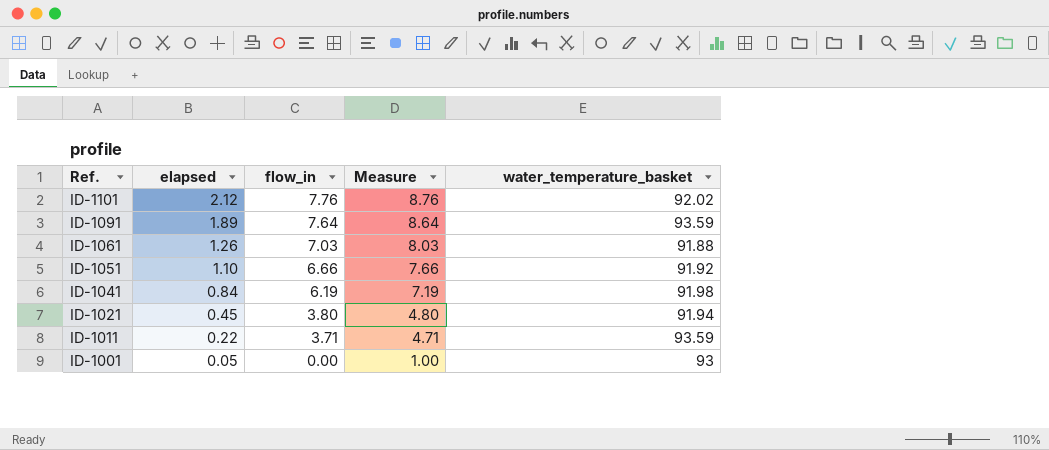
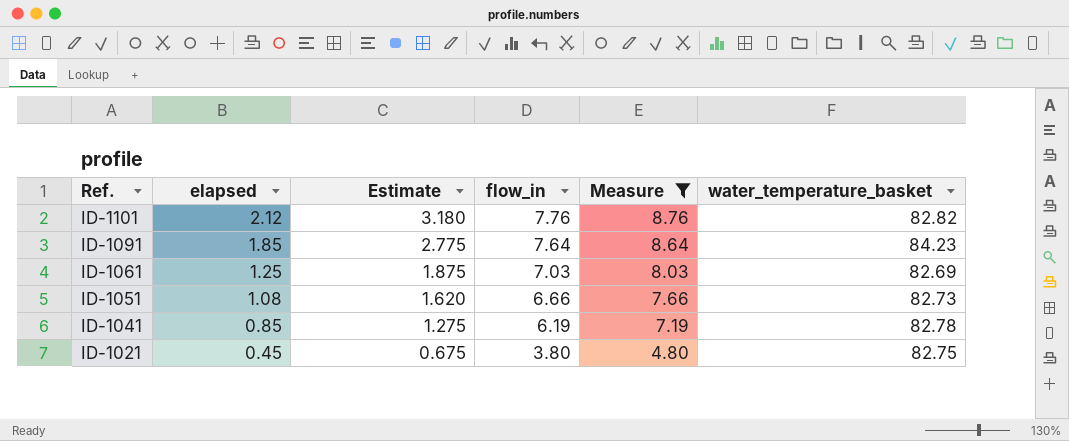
filter: none -> Measure >= 4.80
column Estimate | formula: none -> [elapsed] * 1.5
ID-1101 | water_temperature_basket: 92.02 -> 82.82
ID-1091 | elapsed: 1.89 -> 1.85
ID-1091 | water_temperature_basket: 93.59 -> 84.23
ID-1061 | elapsed: 1.26 -> 1.25
ID-1061 | water_temperature_basket: 91.88 -> 82.69
ID-1051 | elapsed: 1.10 -> 1.08
ID-1051 | water_temperature_basket: 91.92 -> 82.73
ID-1041 | elapsed: 0.84 -> 0.85
ID-1041 | water_temperature_basket: 91.98 -> 82.78
ID-1021 | water_temperature_basket: 91.94 -> 82.75

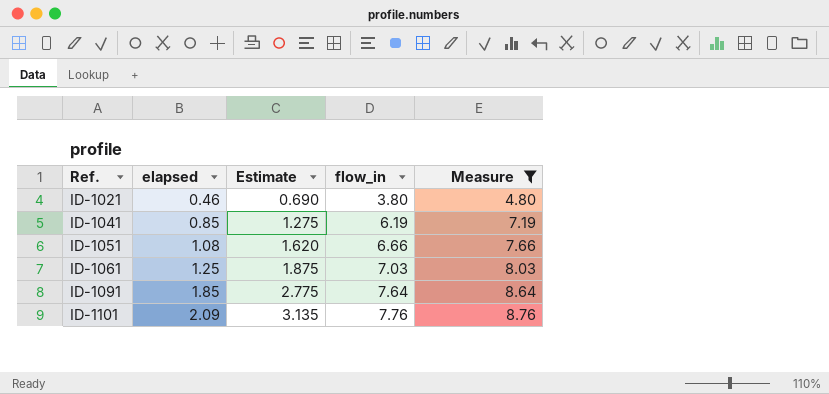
row order: Ref. descending -> Ref. ascending
column water_temperature_basket | position: 6 -> none
ID-1021 | elapsed: 0.45 -> 0.46
ID-1021 | Estimate: 0.675 -> 0.690
ID-1101 | elapsed: 2.12 -> 2.09
ID-1101 | Estimate: 3.180 -> 3.135

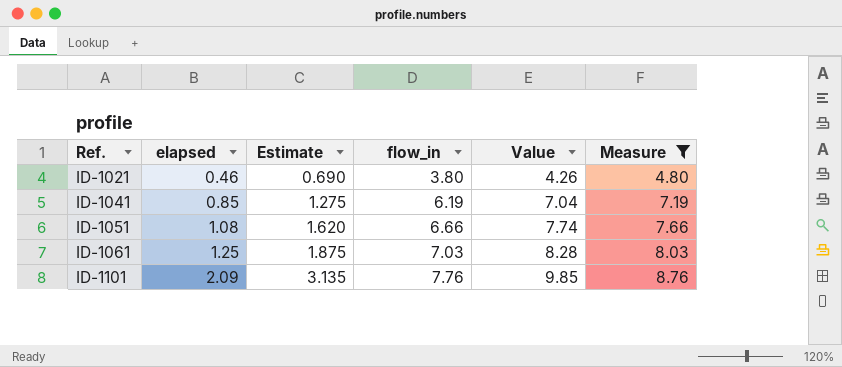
column Value | formula: none -> [elapsed] + [flow_in]
row ID-1091: 1.85 | 2.775 | 7.64 | 8.64 -> none

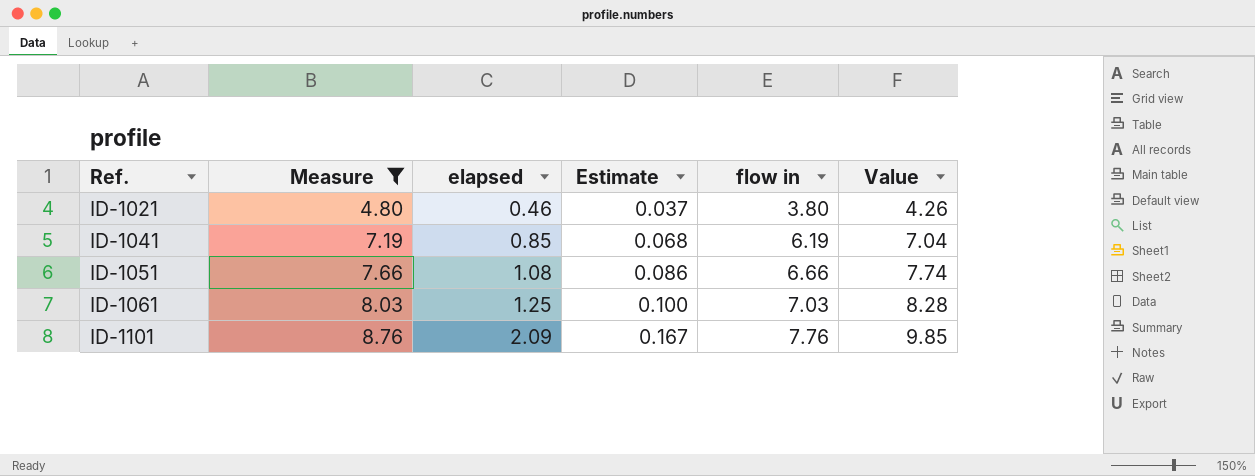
column Measure | position: 6 -> 2
column Estimate | formula: [elapsed] * 1.5 -> [elapsed] * 0.08
column name: flow_in -> flow in

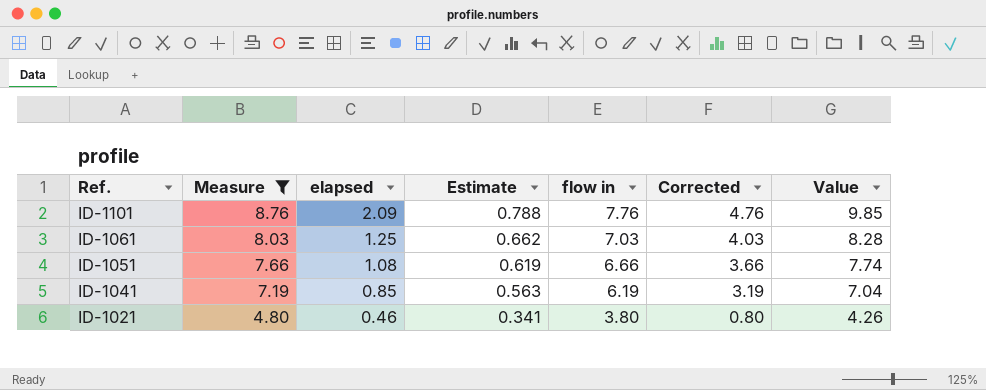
row order: Ref. ascending -> Ref. descending
column Estimate | formula: [elapsed] * 0.08 -> [Value] * 0.08
column Corrected | formula: none -> [flow in] - 3

